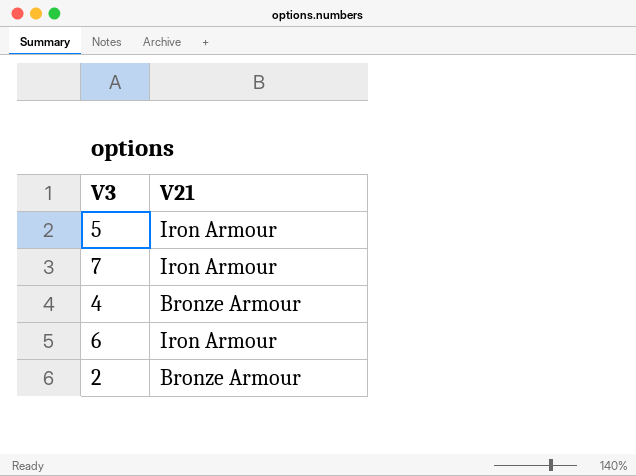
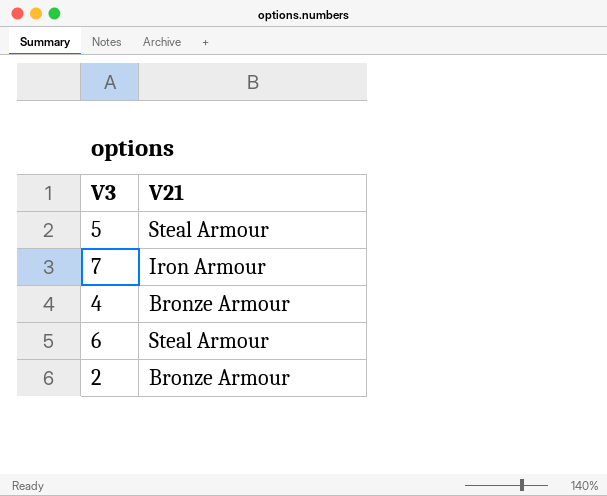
5 | V21: Iron Armour -> Steal Armour
6 | V21: Iron Armour -> Steal Armour

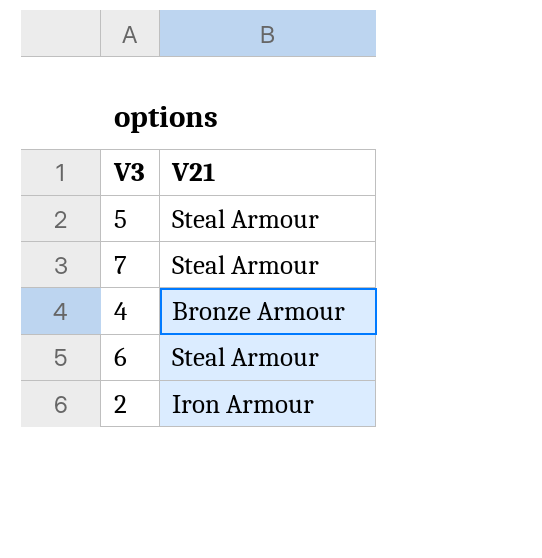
7 | V21: Iron Armour -> Steal Armour
2 | V21: Bronze Armour -> Iron Armour

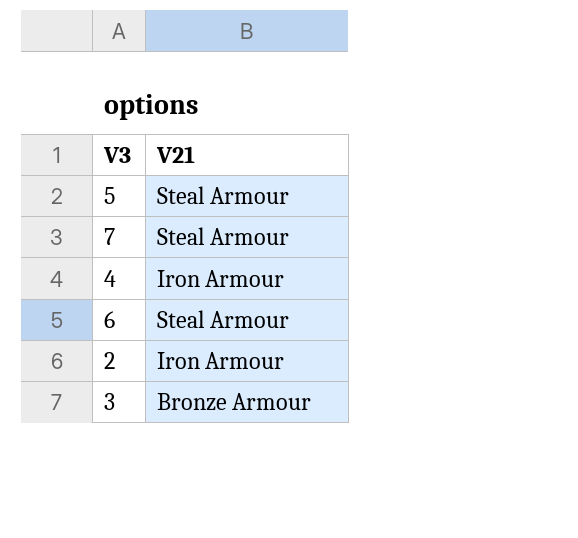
4 | V21: Bronze Armour -> Iron Armour
row 3: none -> Bronze Armour

